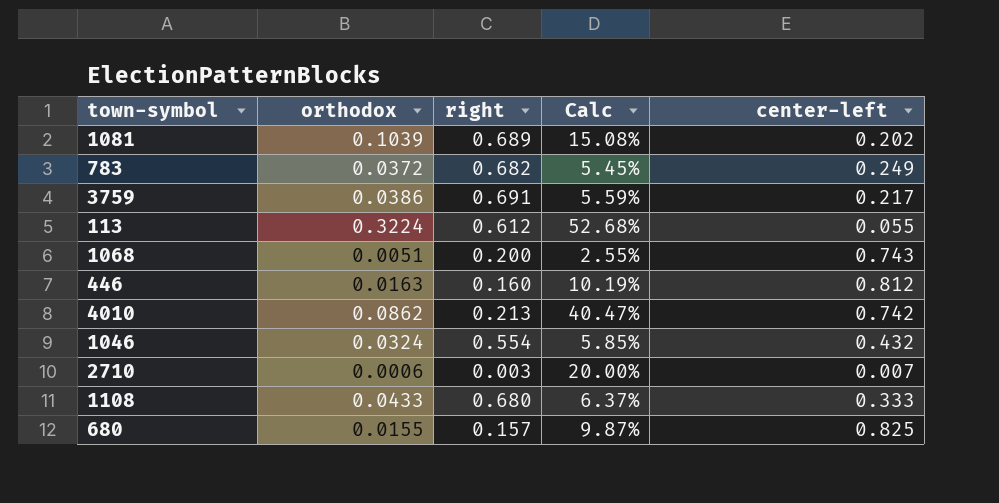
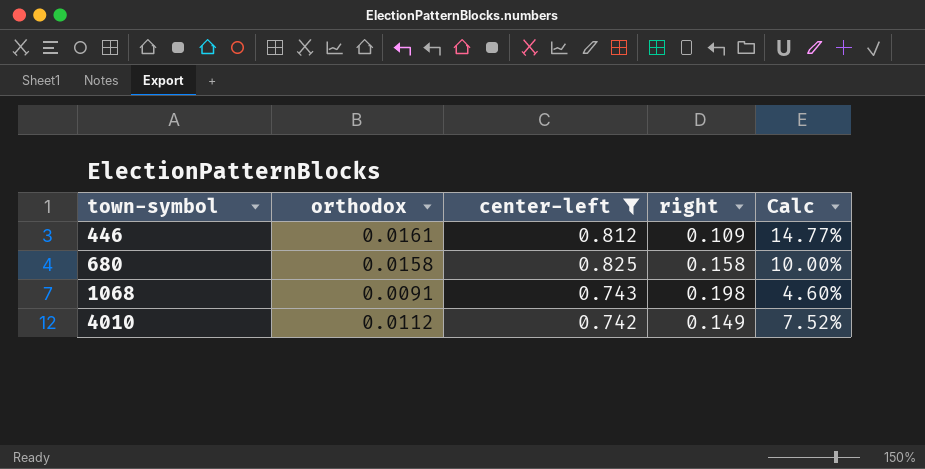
filter: none -> center-left >= 0.742
row order: none -> town-symbol ascending
column center-left | position: 5 -> 3
446 | orthodox: 0.0163 -> 0.0161
446 | right: 0.160 -> 0.109
446 | Calc: 10.19% -> 14.77%
680 | orthodox: 0.0155 -> 0.0158
680 | right: 0.157 -> 0.158
680 | Calc: 9.87% -> 10.00%
1068 | orthodox: 0.0051 -> 0.0091
1068 | right: 0.200 -> 0.198
1068 | Calc: 2.55% -> 4.60%
4010 | orthodox: 0.0862 -> 0.0112
4010 | right: 0.213 -> 0.149
4010 | Calc: 40.47% -> 7.52%

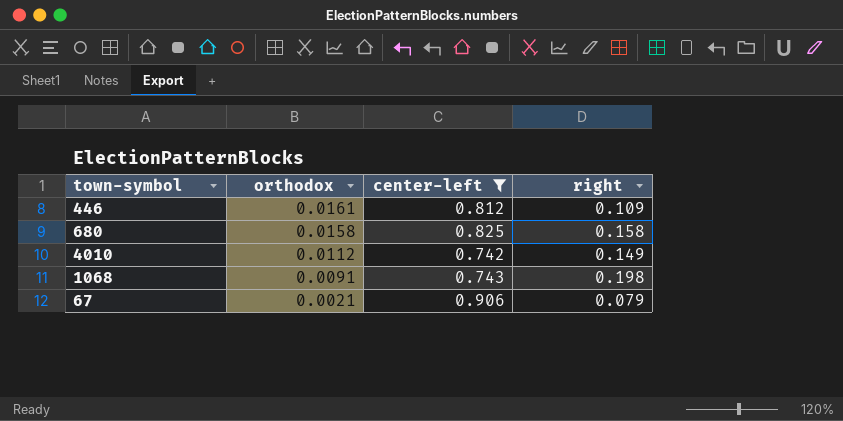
row order: town-symbol ascending -> orthodox descending
column Calc | formula: [orthodox] / [right] -> none
row 67: none -> 0.0021 | 0.906 | 0.079

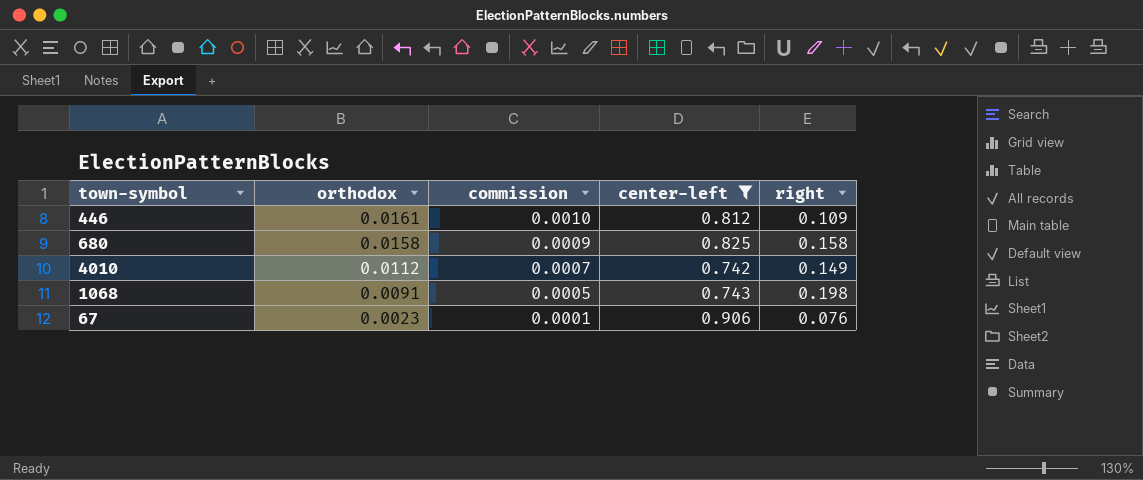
column commission | formula: none -> [orthodox] * 0.06
67 | orthodox: 0.0021 -> 0.0023
67 | right: 0.079 -> 0.076

